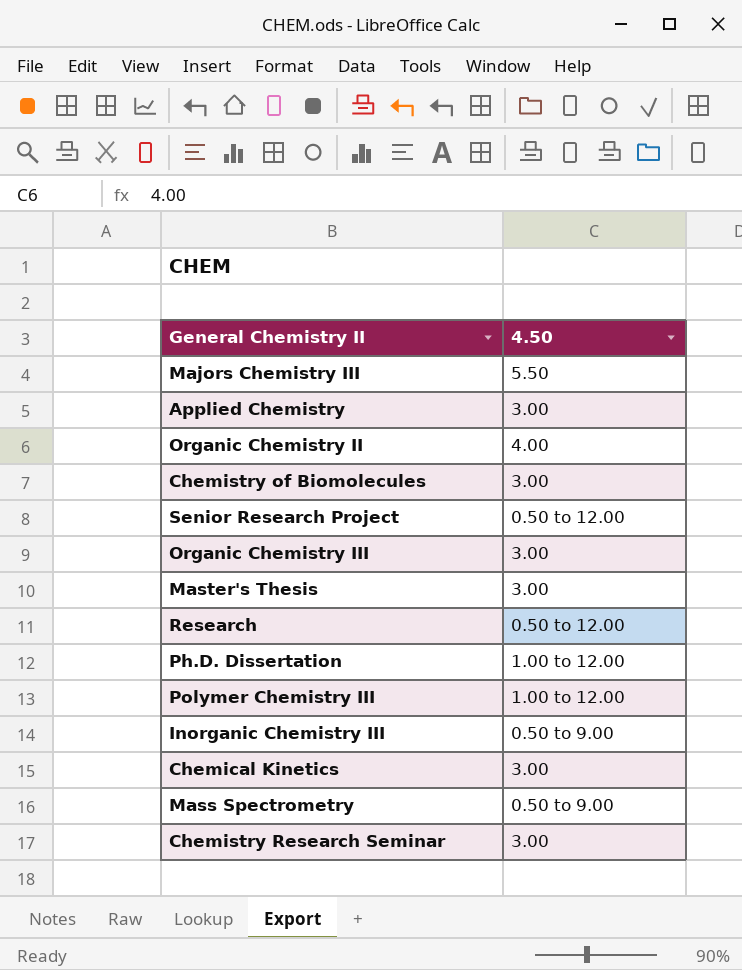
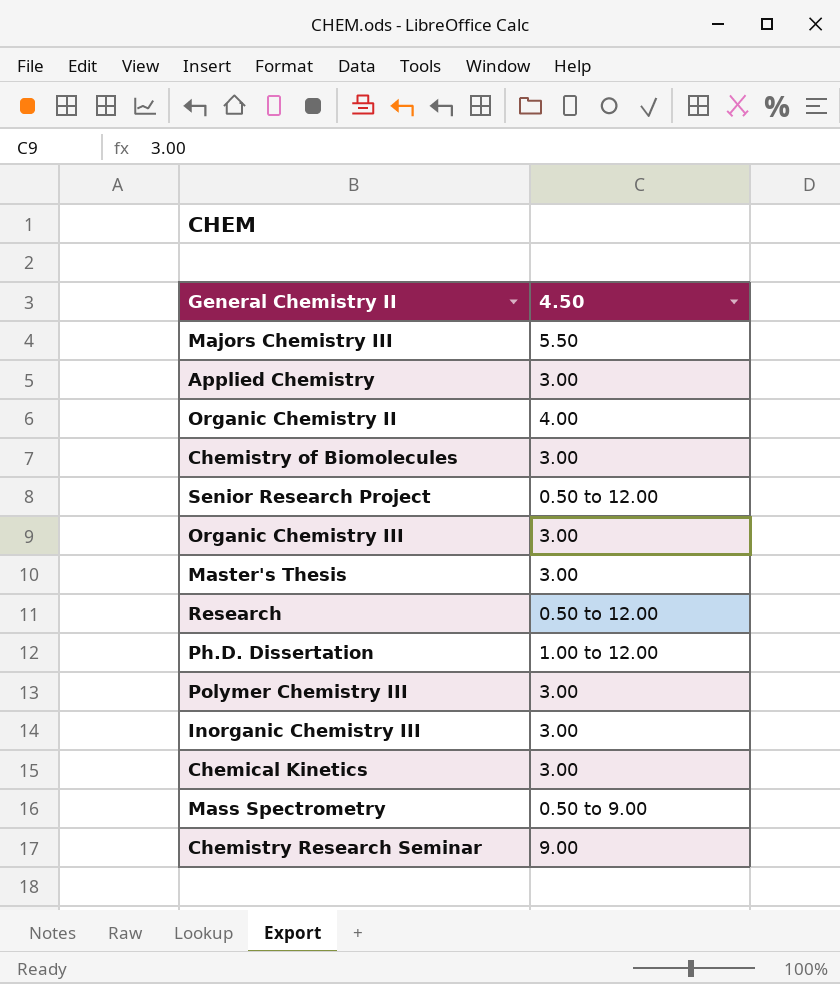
Polymer Chemistry III | 4.50: 1.00 to 12.00 -> 3.00
Inorganic Chemistry III | 4.50: 0.50 to 9.00 -> 3.00
Chemistry Research Seminar | 4.50: 3.00 -> 9.00

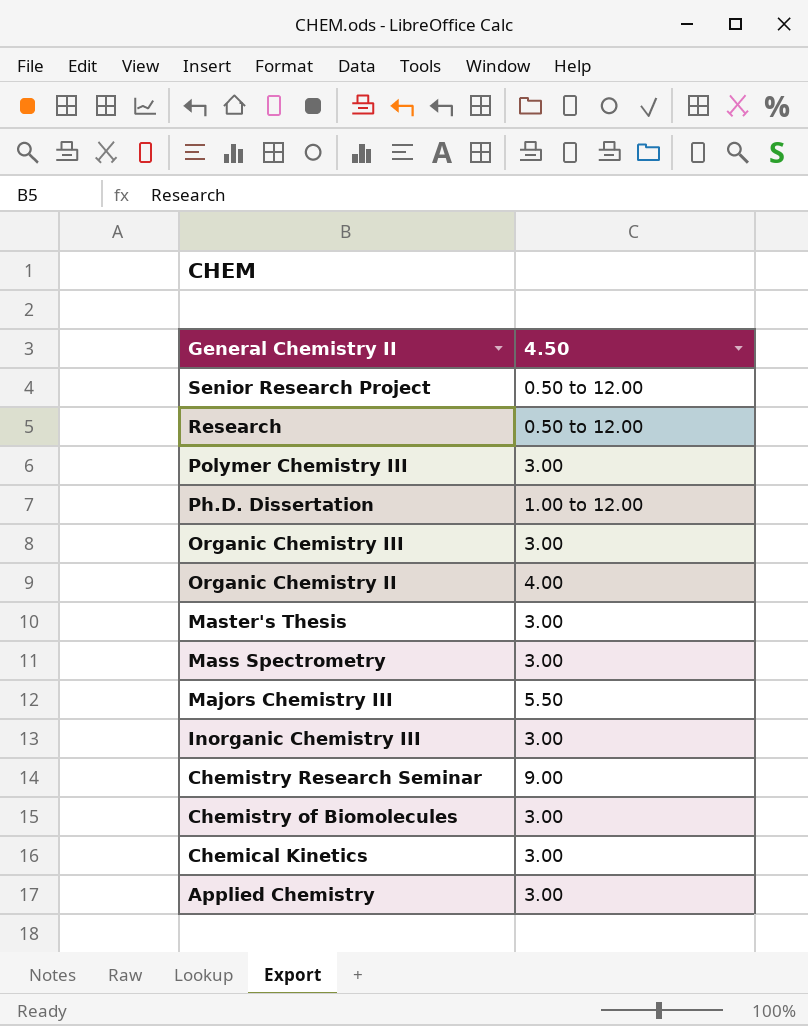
row order: none -> General Chemistry II descending
Mass Spectrometry | 4.50: 0.50 to 9.00 -> 3.00

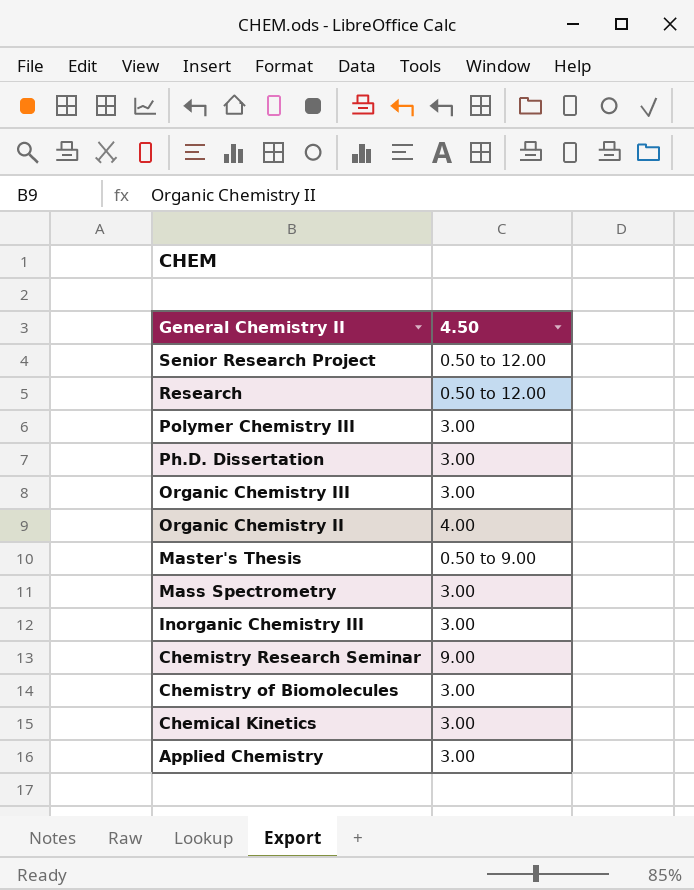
row Majors Chemistry III: 5.50 -> none
Ph.D. Dissertation | 4.50: 1.00 to 12.00 -> 3.00
Master's Thesis | 4.50: 3.00 -> 0.50 to 9.00

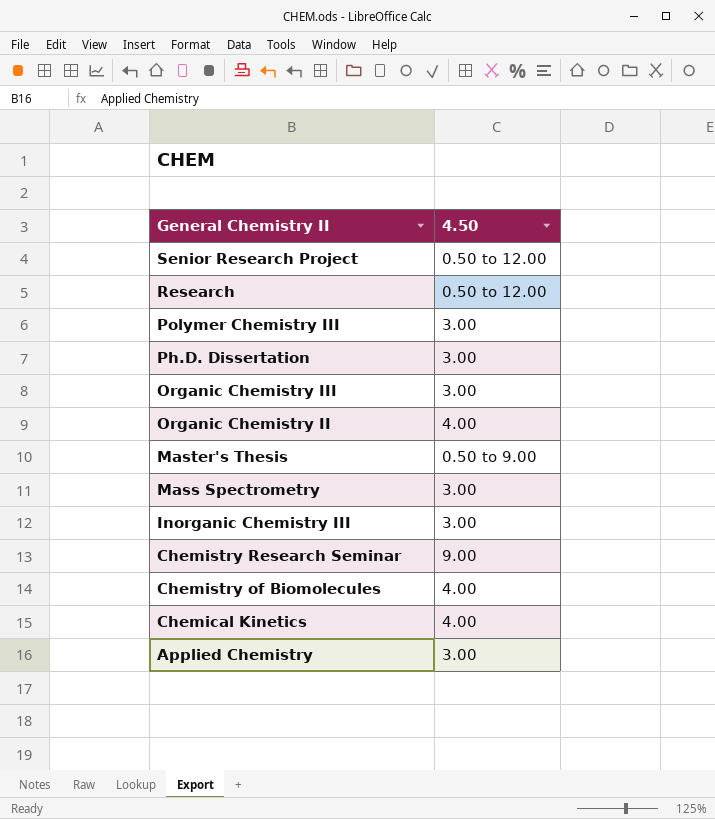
Chemistry of Biomolecules | 4.50: 3.00 -> 4.00
Chemical Kinetics | 4.50: 3.00 -> 4.00

